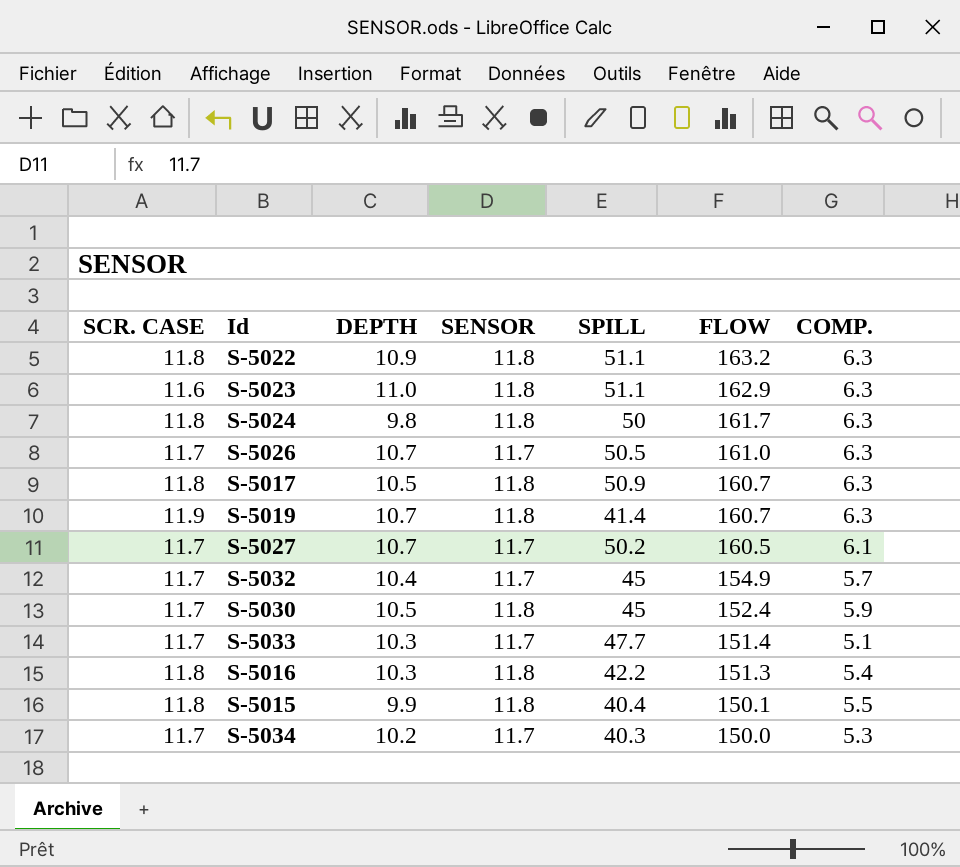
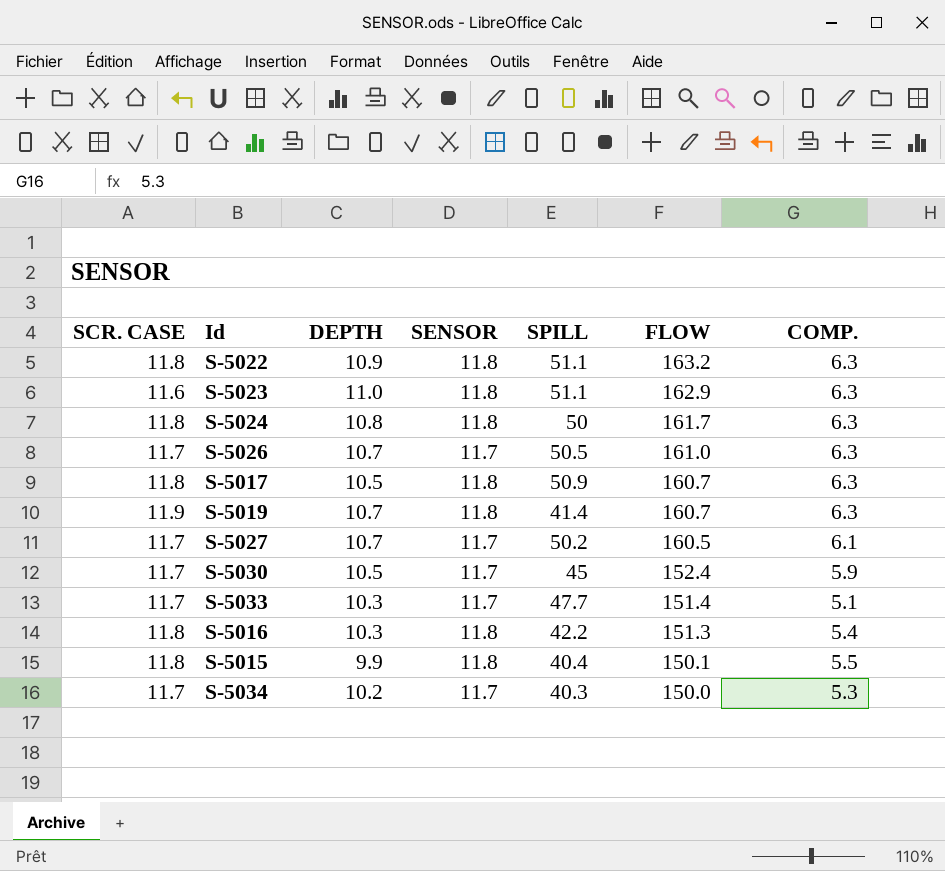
row S-5032: 11.7 | 10.4 | 11.7 | 45 | 154.9 | 5.7 -> none
S-5024 | DEPTH: 9.8 -> 10.8
S-5030 | SENSOR: 11.8 -> 11.7

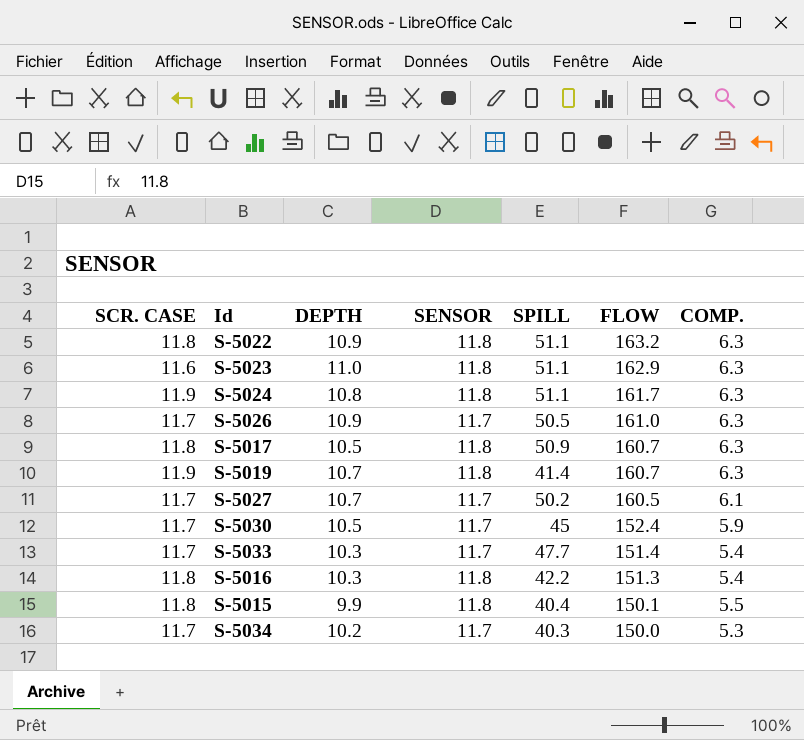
S-5024 | SCR. CASE: 11.8 -> 11.9
S-5024 | SPILL: 50 -> 51.1
S-5026 | DEPTH: 10.7 -> 10.9
S-5033 | COMP.: 5.1 -> 5.4

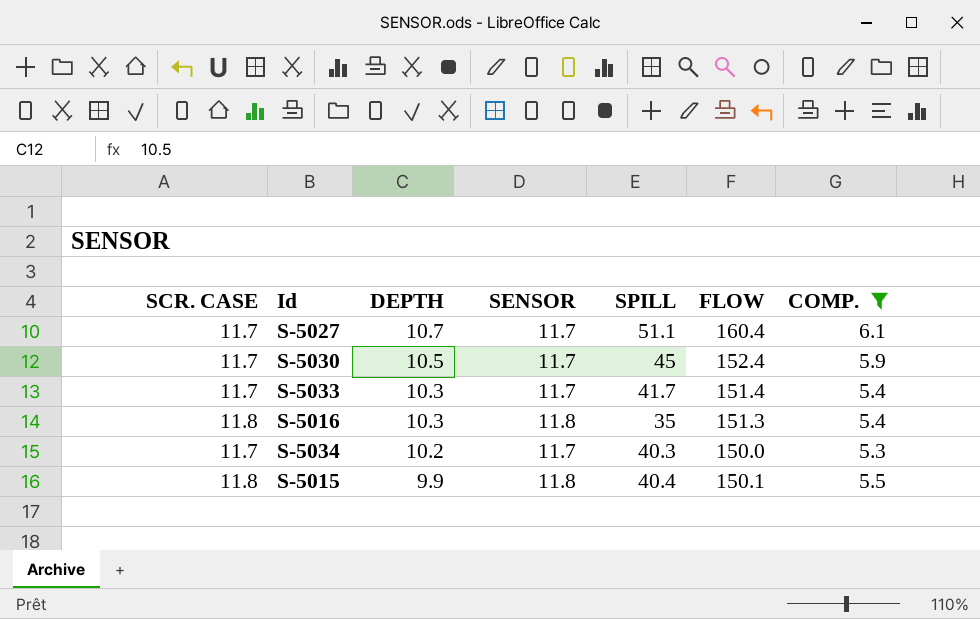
filter: none -> COMP. != 6.3
row order: FLOW descending -> DEPTH descending
S-5027 | SPILL: 50.2 -> 51.1
S-5027 | FLOW: 160.5 -> 160.4
S-5033 | SPILL: 47.7 -> 41.7
S-5016 | SPILL: 42.2 -> 35

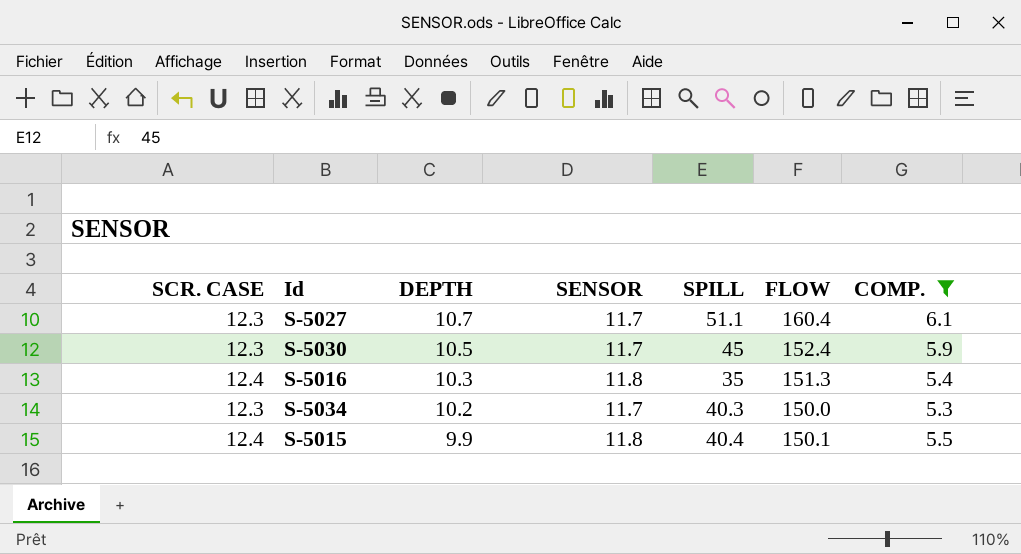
row S-5033: 11.7 | 10.3 | 11.7 | 41.7 | 151.4 | 5.4 -> none
S-5027 | SCR. CASE: 11.7 -> 12.3
S-5030 | SCR. CASE: 11.7 -> 12.3
S-5016 | SCR. CASE: 11.8 -> 12.4
S-5034 | SCR. CASE: 11.7 -> 12.3
S-5015 | SCR. CASE: 11.8 -> 12.4

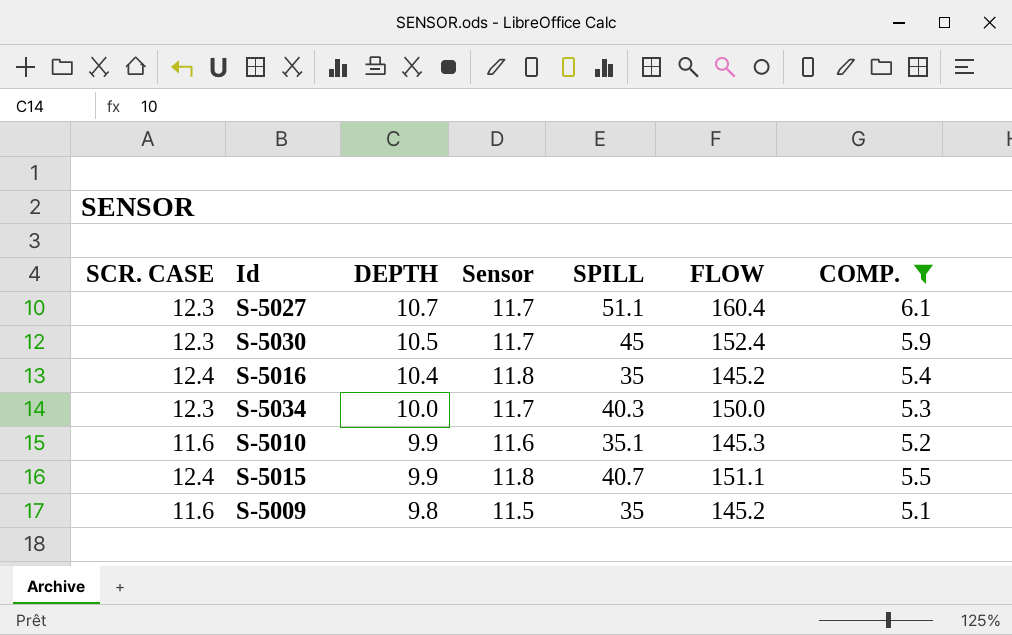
column name: SENSOR -> Sensor
S-5016 | DEPTH: 10.3 -> 10.4
S-5016 | FLOW: 151.3 -> 145.2
S-5034 | DEPTH: 10.2 -> 10.0
row S-5010: none -> 11.6 | 9.9 | 11.6 | 35.1 | 145.3 | 5.2
S-5015 | SPILL: 40.4 -> 40.7
S-5015 | FLOW: 150.1 -> 151.1
row S-5009: none -> 11.6 | 9.8 | 11.5 | 35 | 145.2 | 5.1

